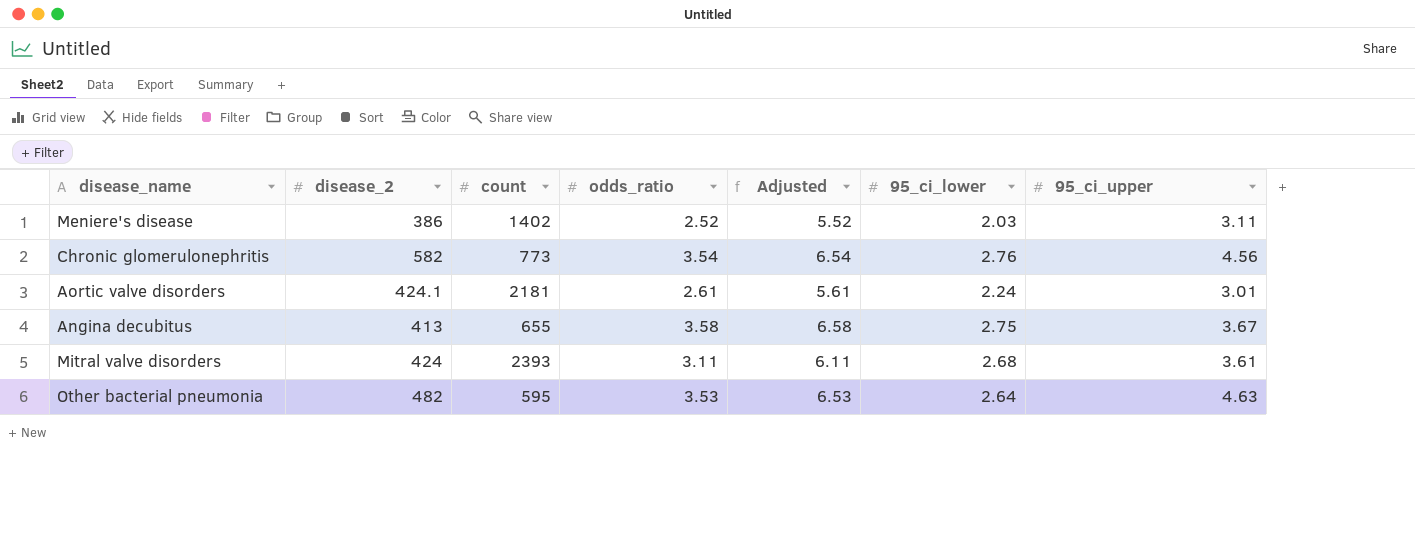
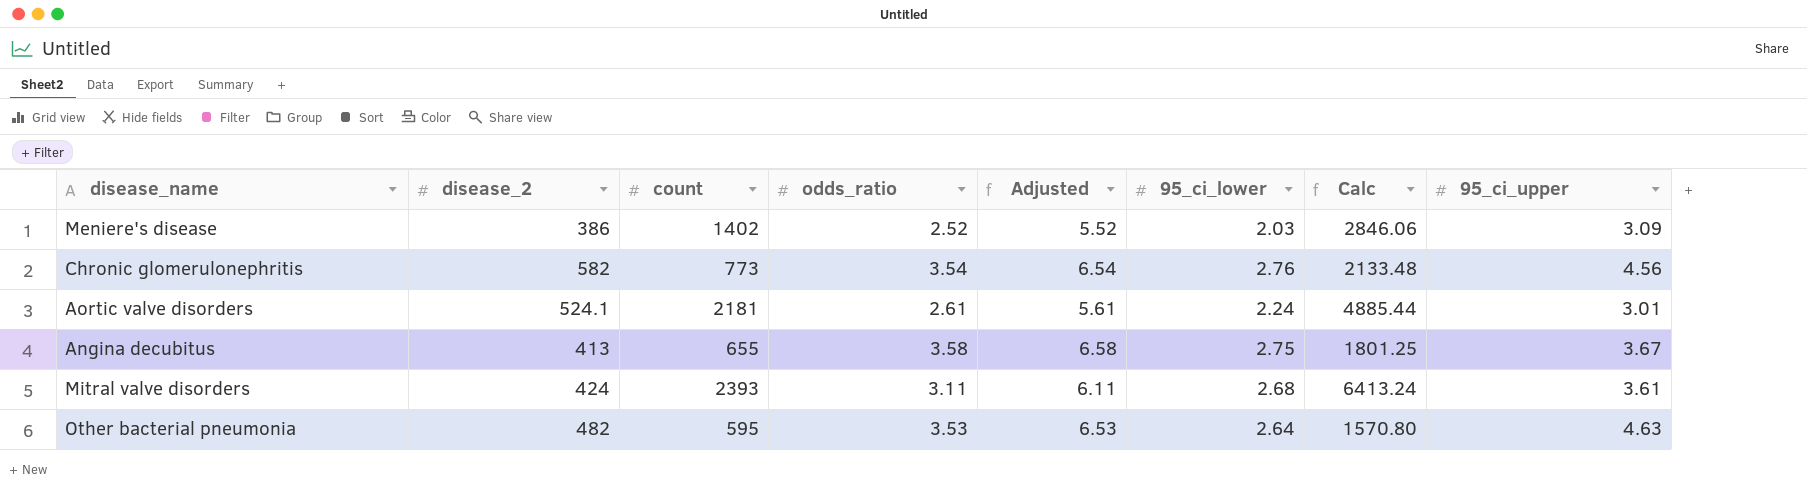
column Calc | formula: none -> [count] * [95_ci_lower]
Meniere's disease | 95_ci_upper: 3.11 -> 3.09
Aortic valve disorders | disease_2: 424.1 -> 524.1

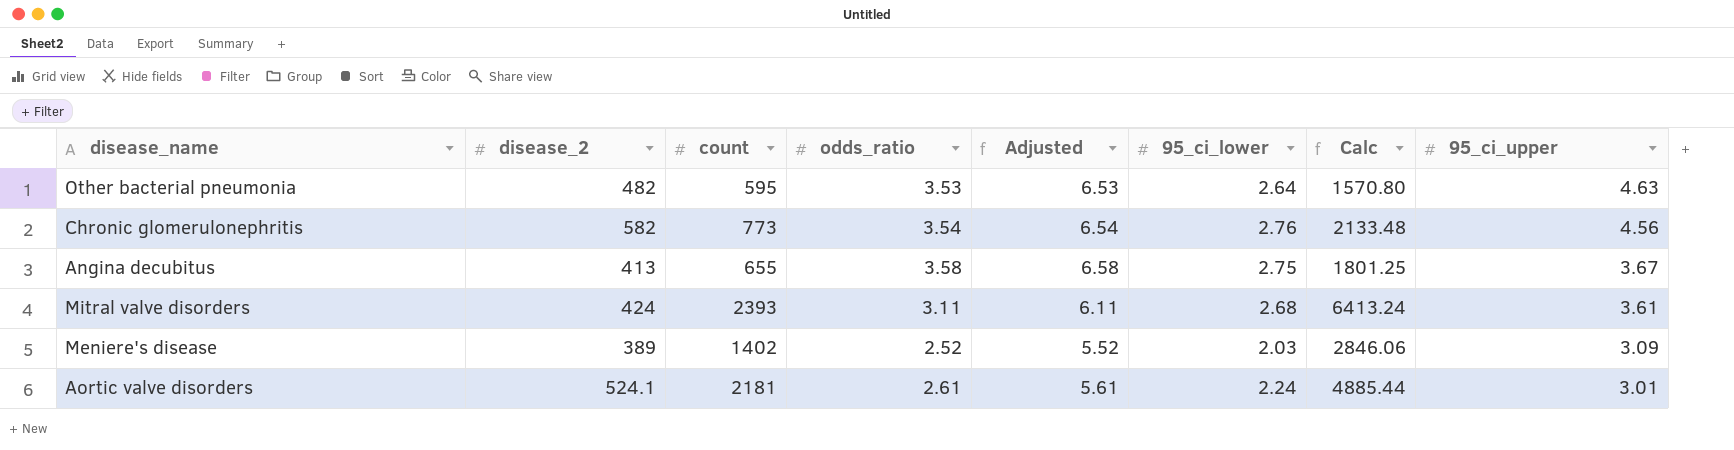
row order: none -> 95_ci_upper descending
Meniere's disease | disease_2: 386 -> 389

